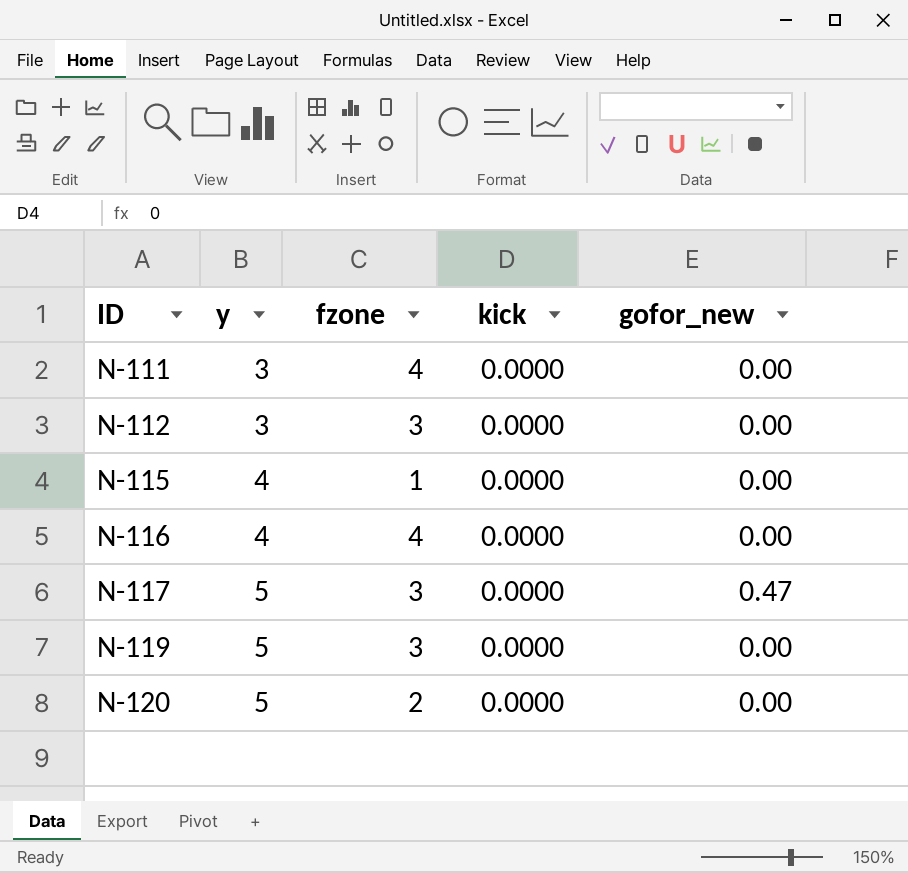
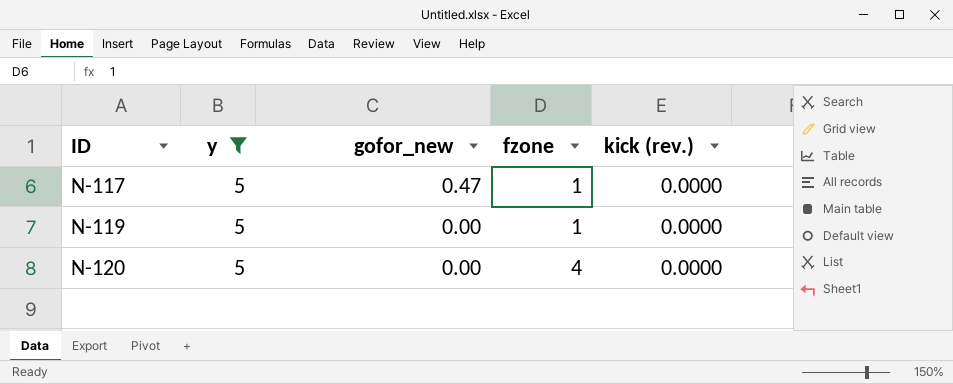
filter: none -> y = 5
column gofor_new | position: 5 -> 3
column name: kick -> kick (rev.)
N-117 | fzone: 3 -> 1
N-119 | fzone: 3 -> 1
N-120 | fzone: 2 -> 4

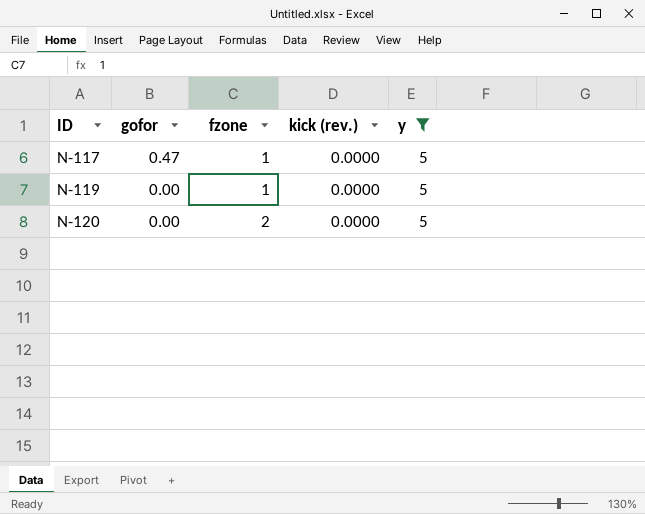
column name: gofor_new -> gofor
column y | position: 2 -> 5
N-120 | fzone: 4 -> 2

